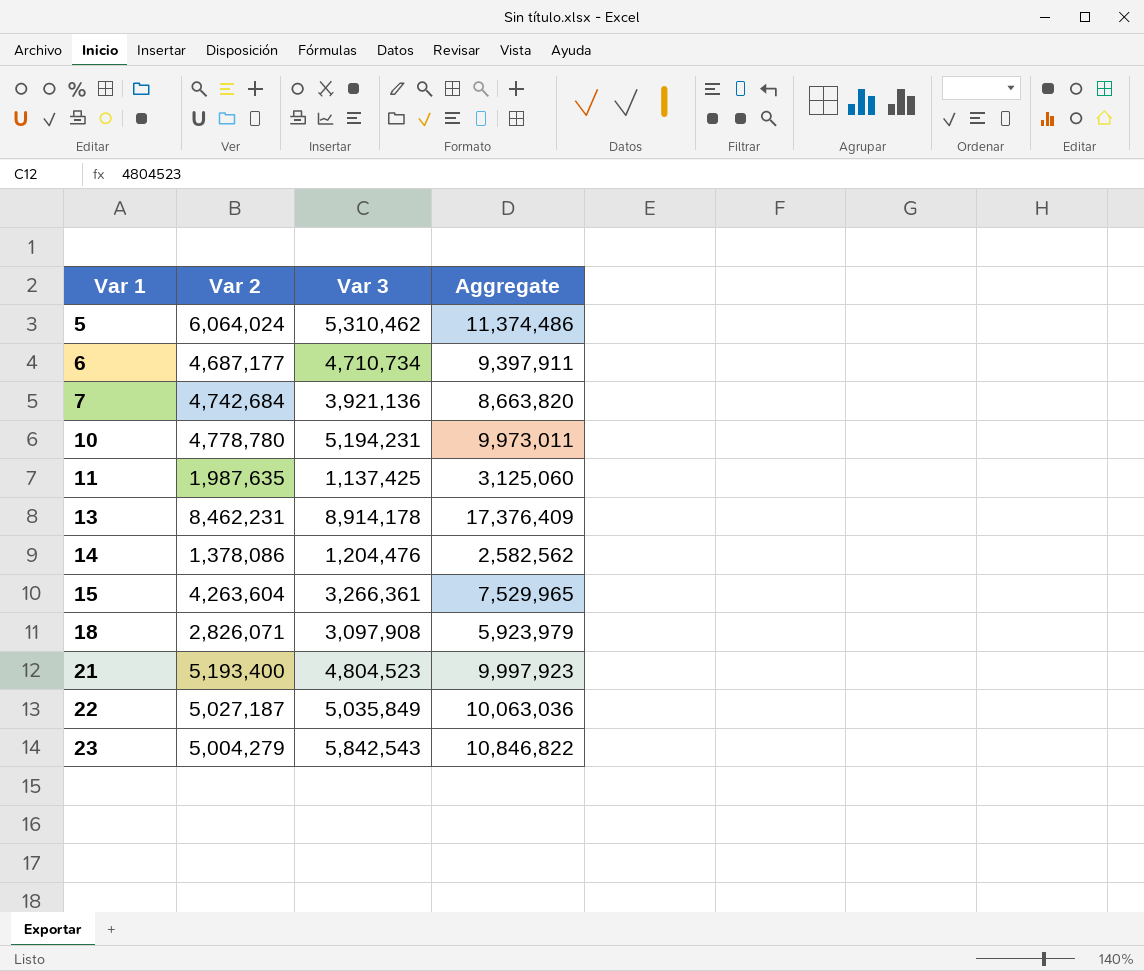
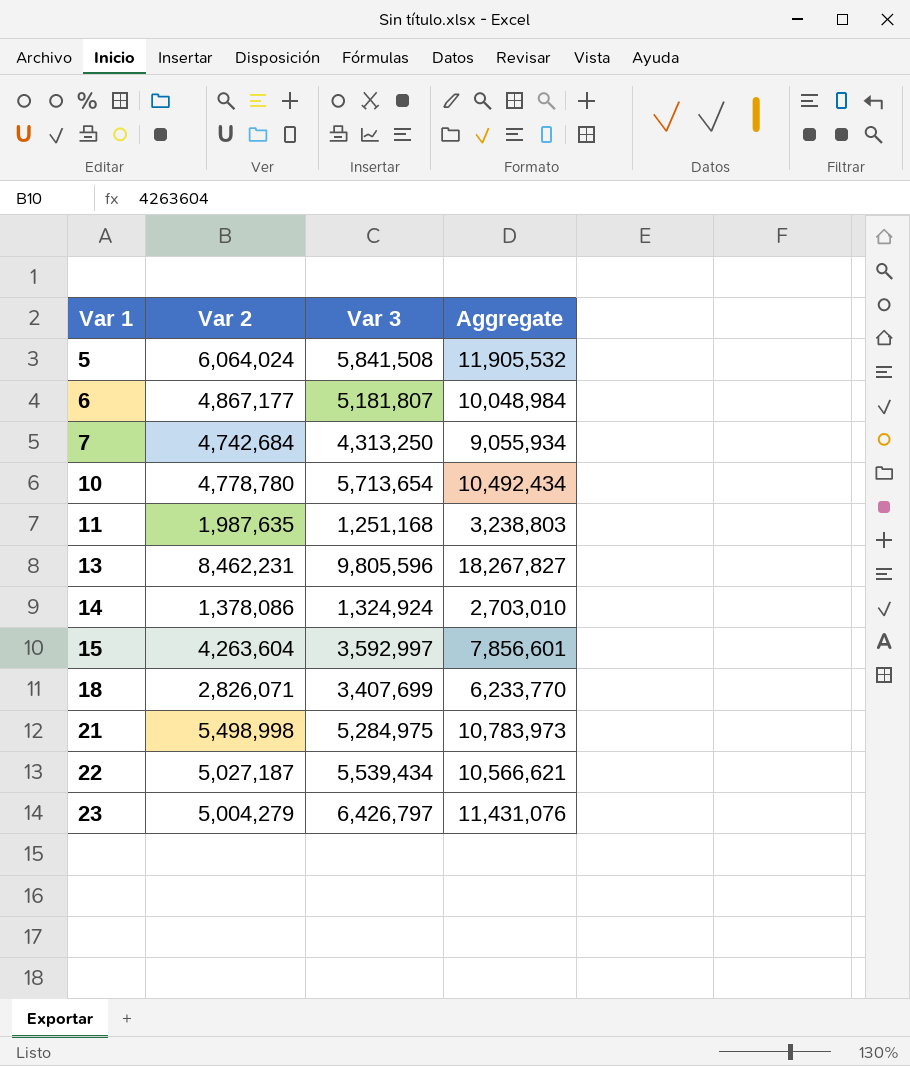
5 | Var 3: 5,310,462 -> 5,841,508
5 | Aggregate: 11,374,486 -> 11,905,532
6 | Var 2: 4,687,177 -> 4,867,177
6 | Var 3: 4,710,734 -> 5,181,807
6 | Aggregate: 9,397,911 -> 10,048,984
7 | Var 3: 3,921,136 -> 4,313,250
7 | Aggregate: 8,663,820 -> 9,055,934
10 | Var 3: 5,194,231 -> 5,713,654
10 | Aggregate: 9,973,011 -> 10,492,434
11 | Var 3: 1,137,425 -> 1,251,168
11 | Aggregate: 3,125,060 -> 3,238,803
13 | Var 3: 8,914,178 -> 9,805,596
13 | Aggregate: 17,376,409 -> 18,267,827
14 | Var 3: 1,204,476 -> 1,324,924
14 | Aggregate: 2,582,562 -> 2,703,010
15 | Var 3: 3,266,361 -> 3,592,997
15 | Aggregate: 7,529,965 -> 7,856,601
18 | Var 3: 3,097,908 -> 3,407,699
18 | Aggregate: 5,923,979 -> 6,233,770
21 | Var 2: 5,193,400 -> 5,498,998
21 | Var 3: 4,804,523 -> 5,284,975
21 | Aggregate: 9,997,923 -> 10,783,973
22 | Var 3: 5,035,849 -> 5,539,434
22 | Aggregate: 10,063,036 -> 10,566,621
23 | Var 3: 5,842,543 -> 6,426,797
23 | Aggregate: 10,846,822 -> 11,431,076

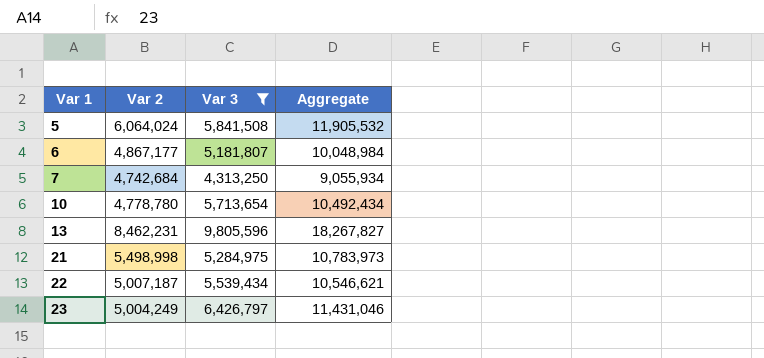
filter: none -> Var 3 >= 4,313,250
22 | Var 2: 5,027,187 -> 5,007,187
22 | Aggregate: 10,566,621 -> 10,546,621
23 | Var 2: 5,004,279 -> 5,004,249
23 | Aggregate: 11,431,076 -> 11,431,046

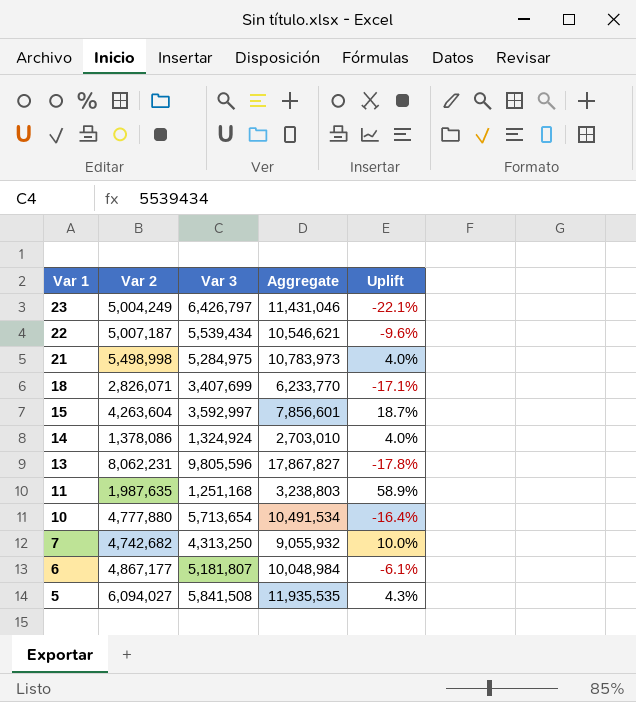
filter: Var 3 >= 4,313,250 -> none
row order: Var 1 ascending -> Var 1 descending
column Uplift | formula: none -> ([Var 2] - [Var 3]) / [Var 3]
13 | Var 2: 8,462,231 -> 8,062,231
13 | Aggregate: 18,267,827 -> 17,867,827
10 | Var 2: 4,778,780 -> 4,777,880
10 | Aggregate: 10,492,434 -> 10,491,534
7 | Var 2: 4,742,684 -> 4,742,682
7 | Aggregate: 9,055,934 -> 9,055,932
5 | Var 2: 6,064,024 -> 6,094,027
5 | Aggregate: 11,905,532 -> 11,935,535

